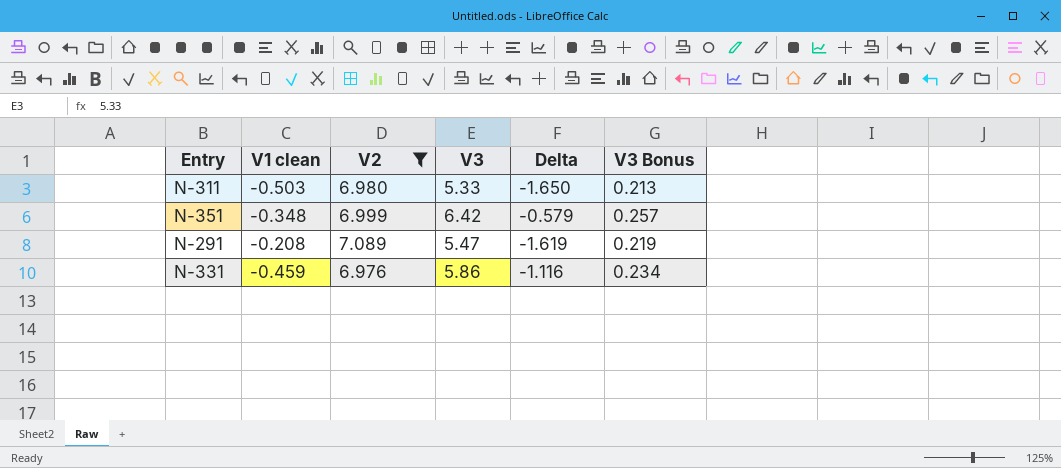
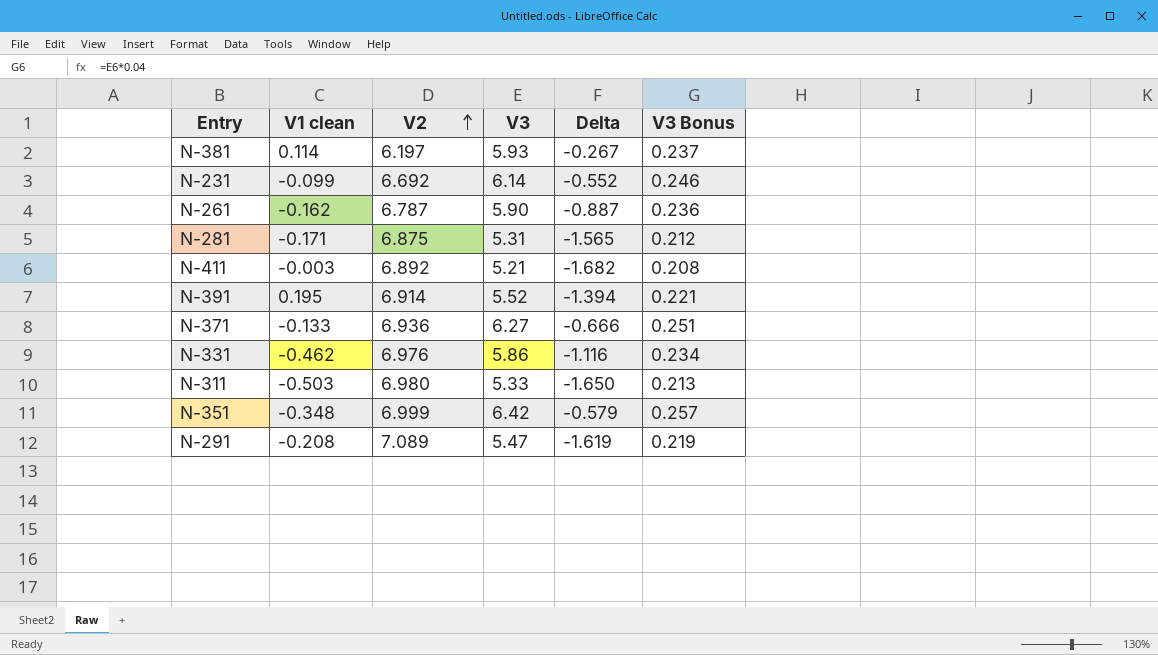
filter: V2 >= 6.976 -> none
row order: none -> V2 ascending
N-331 | V1 clean: -0.459 -> -0.462

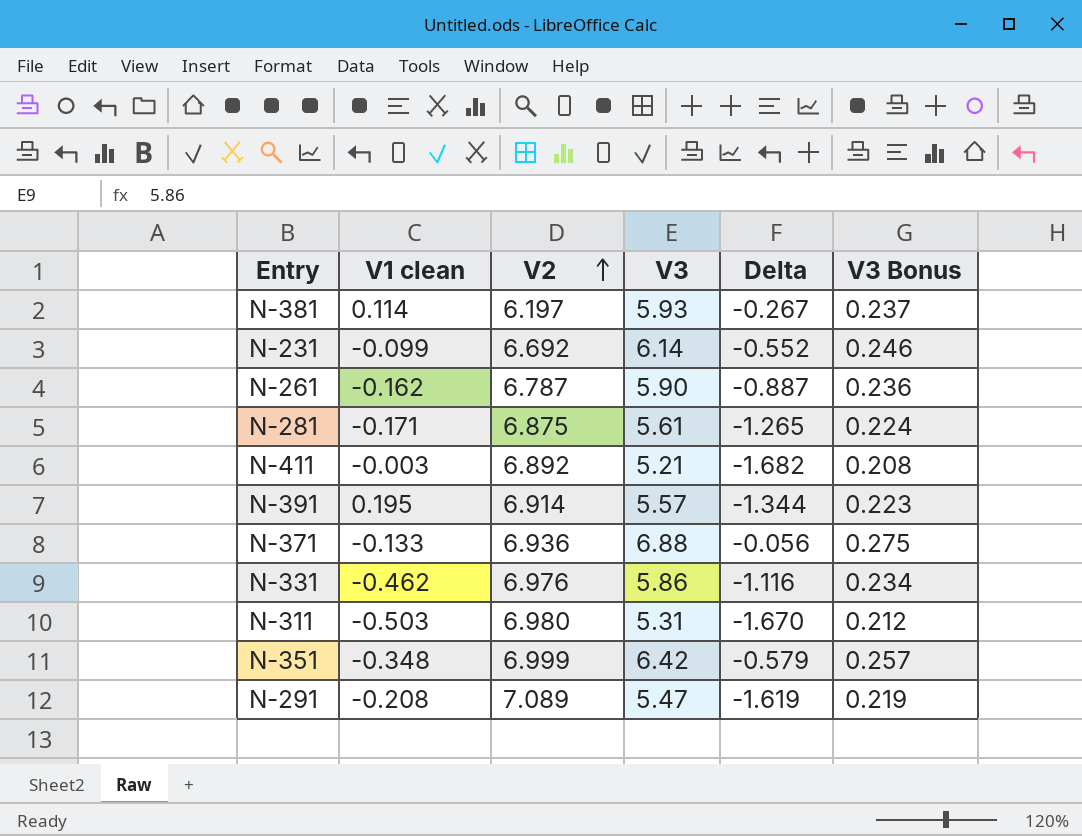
N-281 | V3: 5.31 -> 5.61
N-281 | Delta: -1.565 -> -1.265
N-281 | V3 Bonus: 0.212 -> 0.224
N-391 | V3: 5.52 -> 5.57
N-391 | Delta: -1.394 -> -1.344
N-391 | V3 Bonus: 0.221 -> 0.223
N-371 | V3: 6.27 -> 6.88
N-371 | Delta: -0.666 -> -0.056
N-371 | V3 Bonus: 0.251 -> 0.275
N-311 | V3: 5.33 -> 5.31
N-311 | Delta: -1.650 -> -1.670
N-311 | V3 Bonus: 0.213 -> 0.212

